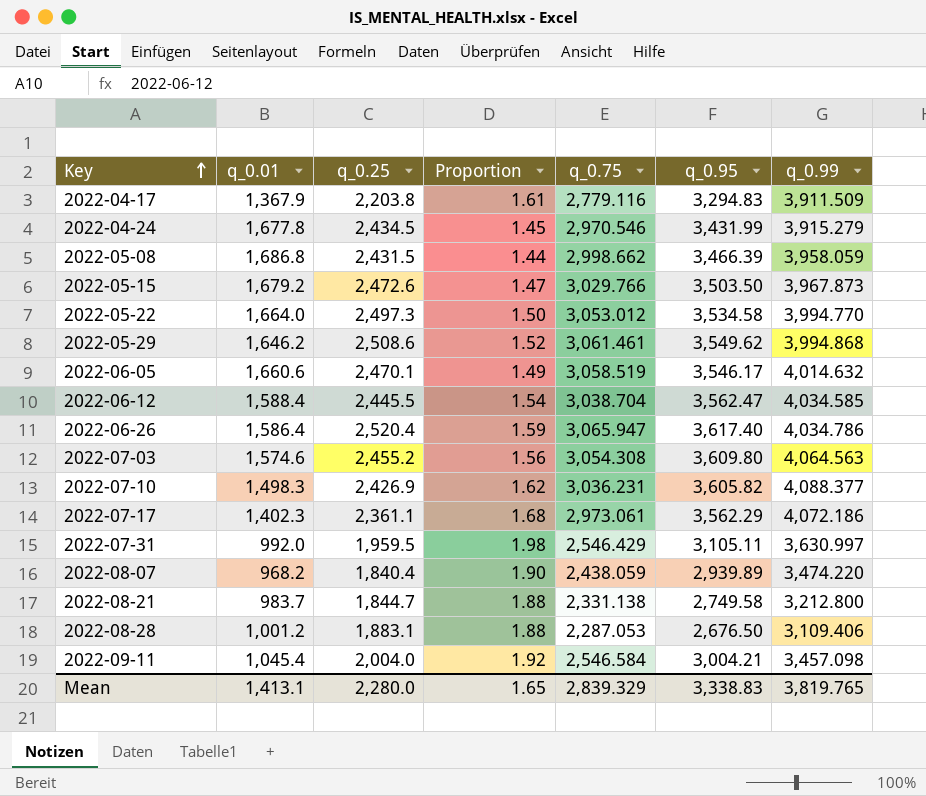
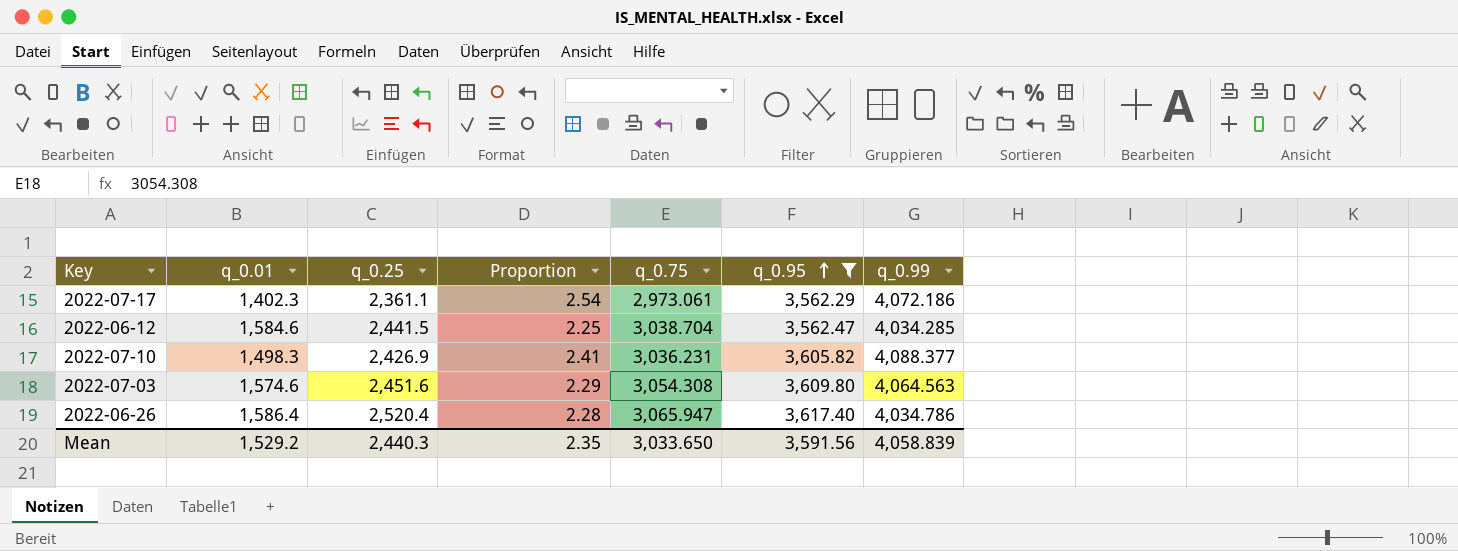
filter: none -> q_0.95 >= 3,562.29
row order: Key ascending -> q_0.95 ascending
column Proportion | formula: [q_0.25] / [q_0.01] -> [q_0.95] / [q_0.01]
2022-06-12 | q_0.01: 1,588.4 -> 1,584.6
2022-06-12 | q_0.25: 2,445.5 -> 2,441.5
2022-06-12 | q_0.99: 4,034.585 -> 4,034.285
2022-07-03 | q_0.25: 2,455.2 -> 2,451.6
Mean | q_0.01: 1,413.1 -> 1,529.2
Mean | q_0.25: 2,280.0 -> 2,440.3
Mean | Proportion: 1.65 -> 2.35
Mean | q_0.75: 2,839.329 -> 3,033.650
Mean | q_0.95: 3,338.83 -> 3,591.56
Mean | q_0.99: 3,819.765 -> 4,058.839

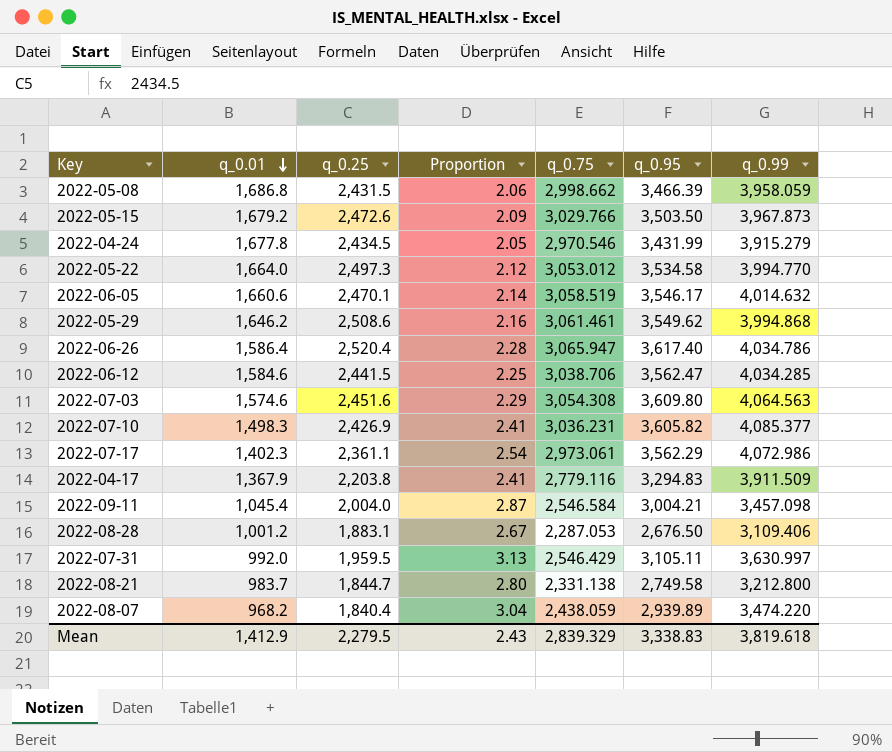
filter: q_0.95 >= 3,562.29 -> none
row order: q_0.95 ascending -> q_0.01 descending
2022-06-12 | q_0.75: 3,038.704 -> 3,038.706
2022-07-10 | q_0.99: 4,088.377 -> 4,085.377
2022-07-17 | q_0.99: 4,072.186 -> 4,072.986
Mean | q_0.01: 1,529.2 -> 1,412.9
Mean | q_0.25: 2,440.3 -> 2,279.5
Mean | Proportion: 2.35 -> 2.43
Mean | q_0.75: 3,033.650 -> 2,839.329
Mean | q_0.95: 3,591.56 -> 3,338.83
Mean | q_0.99: 4,058.839 -> 3,819.618

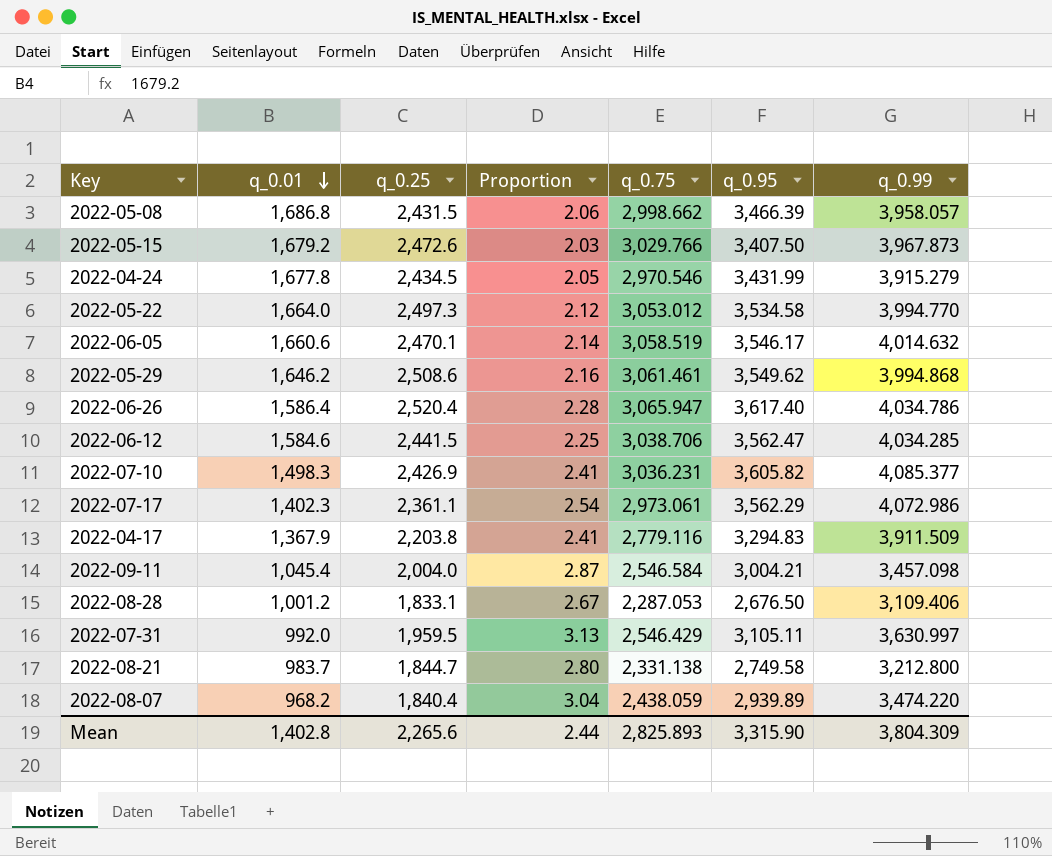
row 2022-07-03: 1,574.6 | 2,451.6 | 2.29 | 3,054.308 | 3,609.80 | 4,064.563 -> none
2022-05-08 | q_0.99: 3,958.059 -> 3,958.057
2022-05-15 | Proportion: 2.09 -> 2.03
2022-05-15 | q_0.95: 3,503.50 -> 3,407.50
2022-08-28 | q_0.25: 1,883.1 -> 1,833.1
Mean | q_0.01: 1,412.9 -> 1,402.8
Mean | q_0.25: 2,279.5 -> 2,265.6
Mean | Proportion: 2.43 -> 2.44
Mean | q_0.75: 2,839.329 -> 2,825.893
Mean | q_0.95: 3,338.83 -> 3,315.90
Mean | q_0.99: 3,819.618 -> 3,804.309

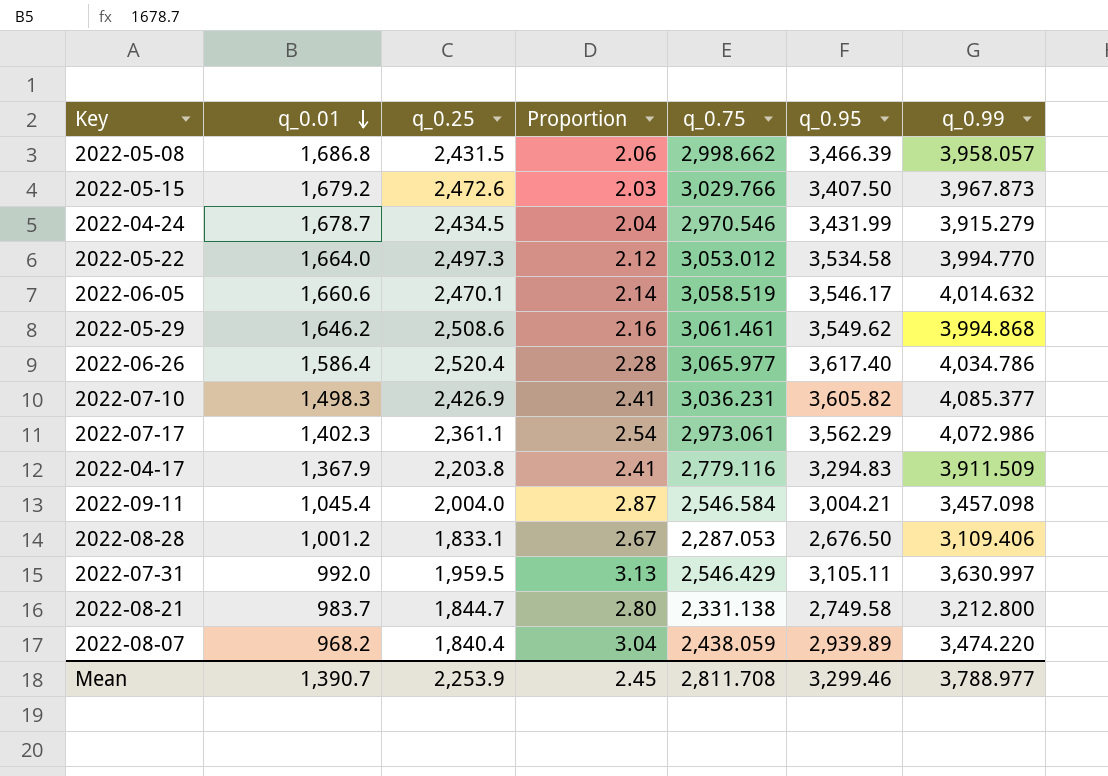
row 2022-06-12: 1,584.6 | 2,441.5 | 2.25 | 3,038.706 | 3,562.47 | 4,034.285 -> none
2022-04-24 | q_0.01: 1,677.8 -> 1,678.7
2022-04-24 | Proportion: 2.05 -> 2.04
2022-06-26 | q_0.75: 3,065.947 -> 3,065.977
Mean | q_0.01: 1,402.8 -> 1,390.7
Mean | q_0.25: 2,265.6 -> 2,253.9
Mean | Proportion: 2.44 -> 2.45
Mean | q_0.75: 2,825.893 -> 2,811.708
Mean | q_0.95: 3,315.90 -> 3,299.46
Mean | q_0.99: 3,804.309 -> 3,788.977

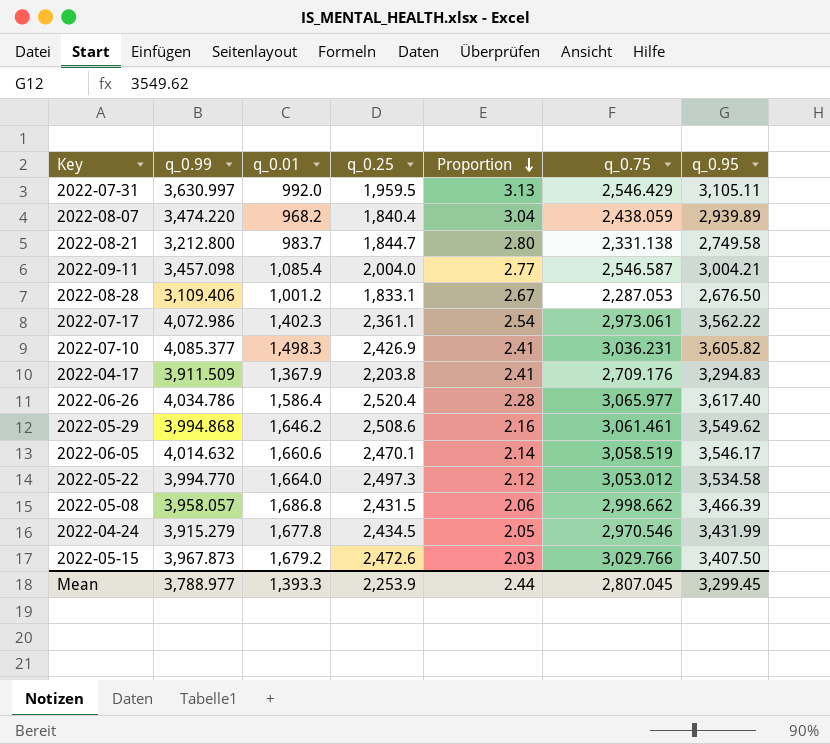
row order: q_0.01 descending -> Proportion descending
column q_0.99 | position: 7 -> 2
2022-09-11 | q_0.01: 1,045.4 -> 1,085.4
2022-09-11 | Proportion: 2.87 -> 2.77
2022-09-11 | q_0.75: 2,546.584 -> 2,546.587
2022-07-17 | q_0.95: 3,562.29 -> 3,562.22
2022-04-17 | q_0.75: 2,779.116 -> 2,709.176
2022-04-24 | q_0.01: 1,678.7 -> 1,677.8
2022-04-24 | Proportion: 2.04 -> 2.05
Mean | q_0.01: 1,390.7 -> 1,393.3
Mean | Proportion: 2.45 -> 2.44
Mean | q_0.75: 2,811.708 -> 2,807.045
Mean | q_0.95: 3,299.46 -> 3,299.45

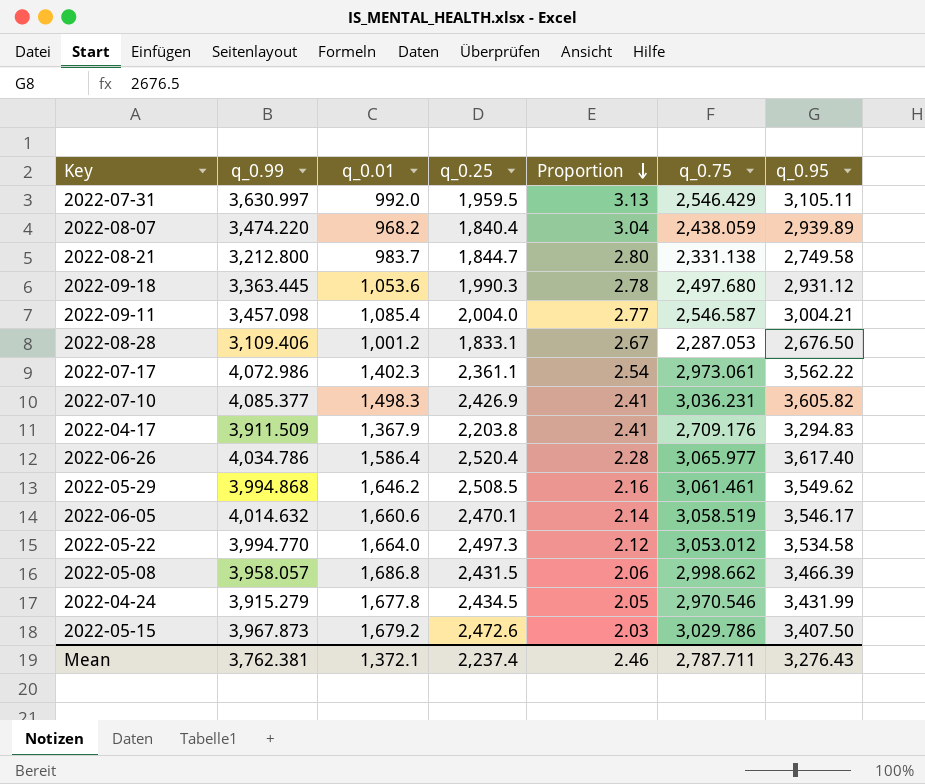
row 2022-09-18: none -> 3,363.445 | 1,053.6 | 1,990.3 | 2.78 | 2,497.680 | 2,931.12
2022-05-29 | q_0.25: 2,508.6 -> 2,508.5
2022-05-15 | q_0.75: 3,029.766 -> 3,029.786
Mean | q_0.99: 3,788.977 -> 3,762.381
Mean | q_0.01: 1,393.3 -> 1,372.1
Mean | q_0.25: 2,253.9 -> 2,237.4
Mean | Proportion: 2.44 -> 2.46
Mean | q_0.75: 2,807.045 -> 2,787.711
Mean | q_0.95: 3,299.45 -> 3,276.43

